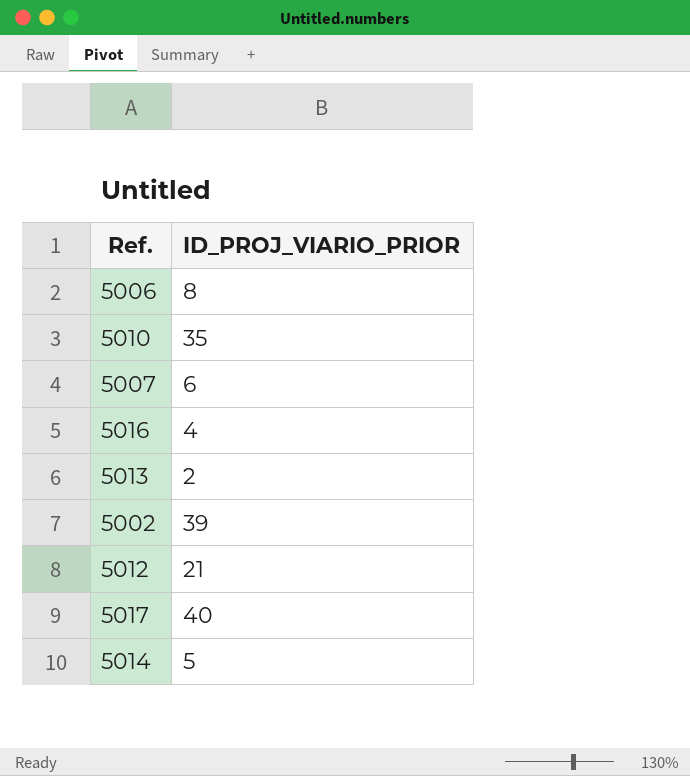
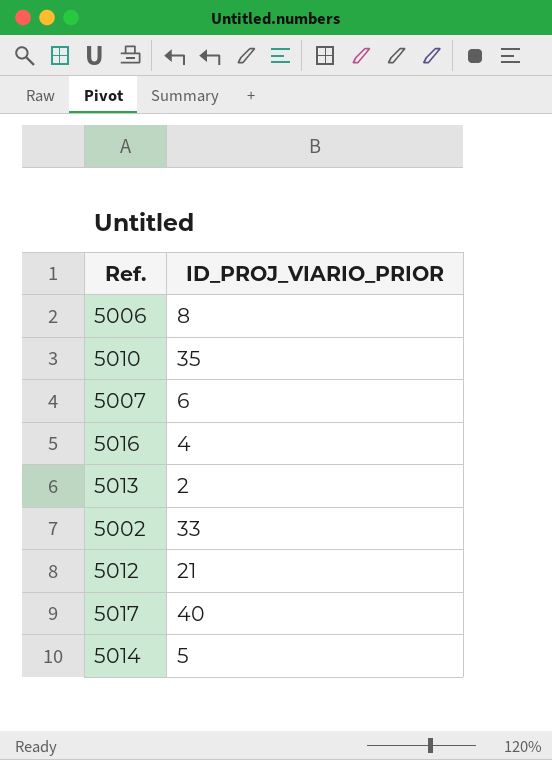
5002 | ID_PROJ_VIARIO_PRIOR: 39 -> 33

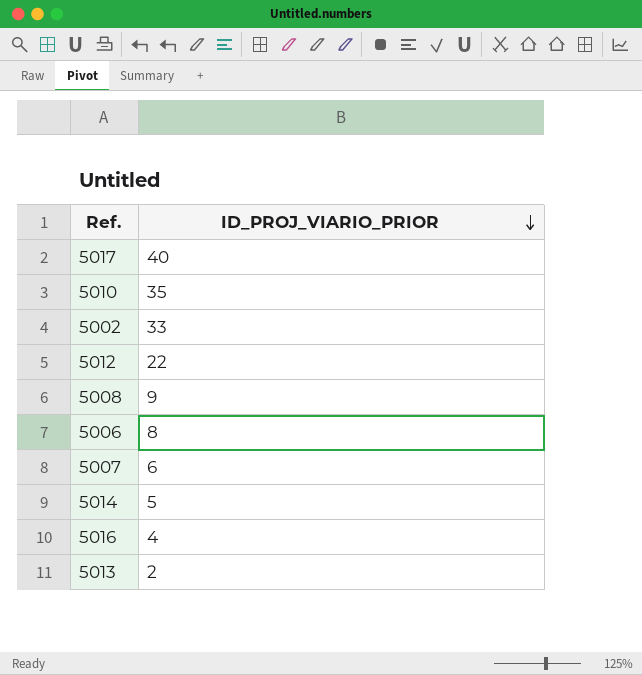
row order: none -> ID_PROJ_VIARIO_PRIOR descending
5012 | ID_PROJ_VIARIO_PRIOR: 21 -> 22
row 5008: none -> 9

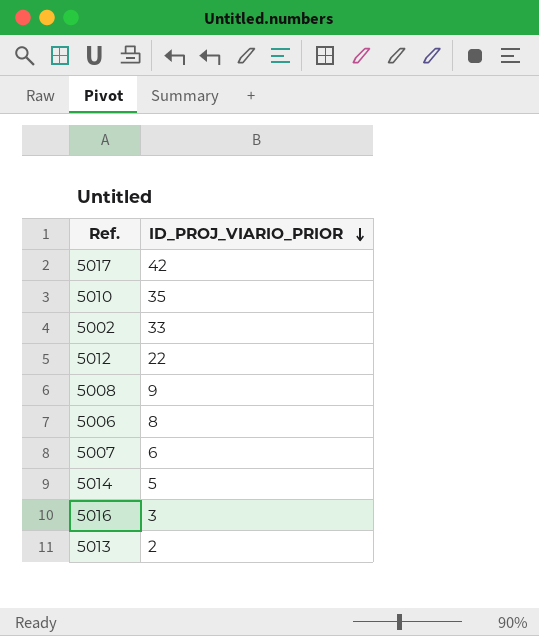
5017 | ID_PROJ_VIARIO_PRIOR: 40 -> 42
5016 | ID_PROJ_VIARIO_PRIOR: 4 -> 3

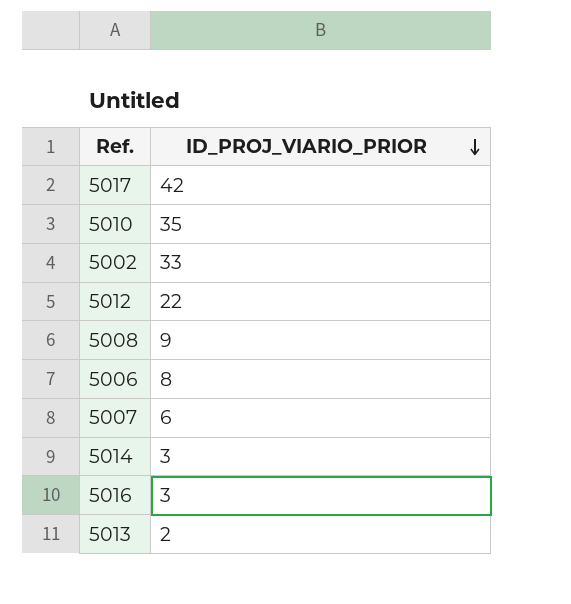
5014 | ID_PROJ_VIARIO_PRIOR: 5 -> 3

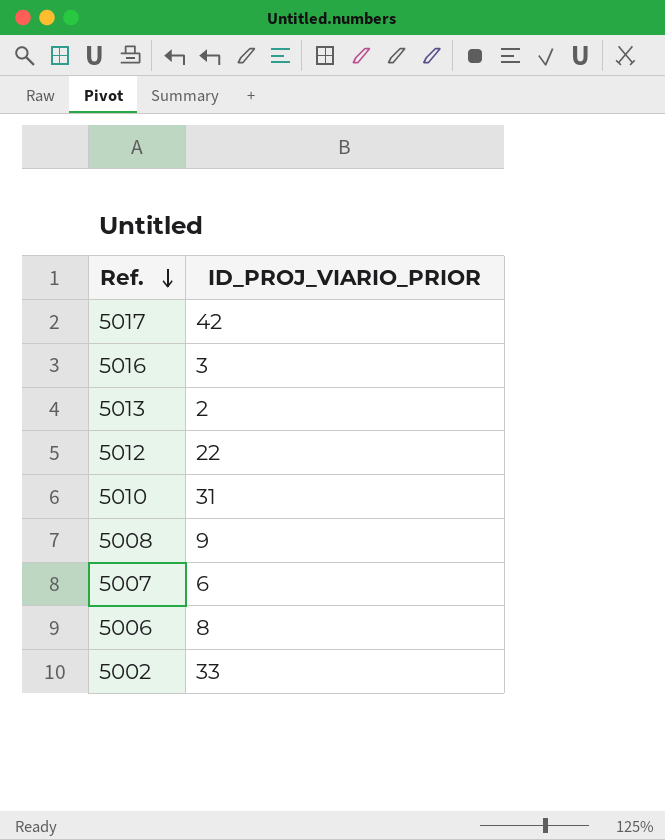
row order: ID_PROJ_VIARIO_PRIOR descending -> Ref. descending
row 5014: 3 -> none
5010 | ID_PROJ_VIARIO_PRIOR: 35 -> 31

